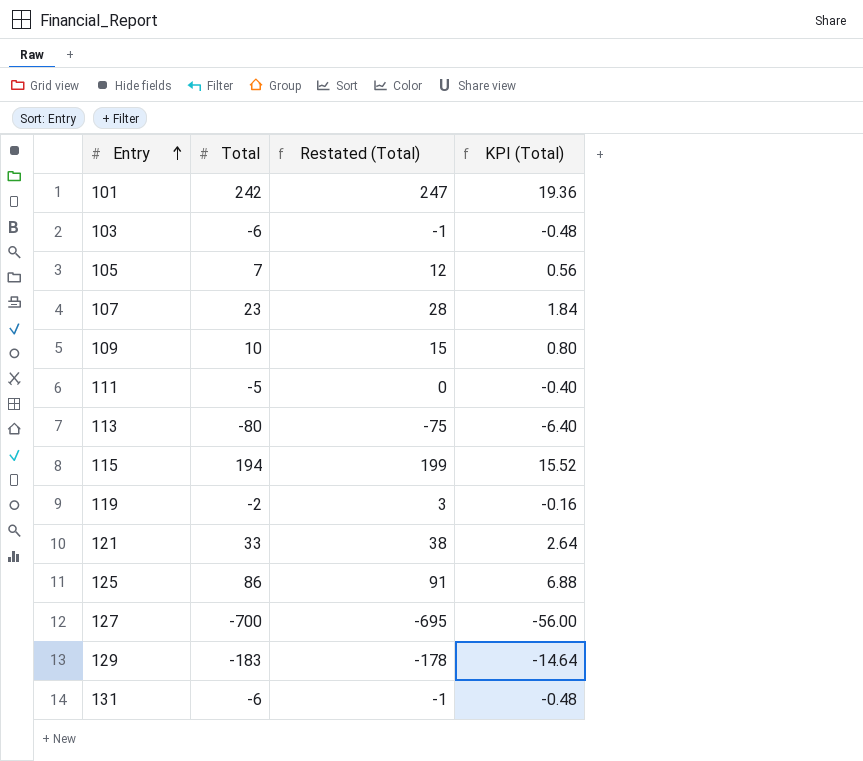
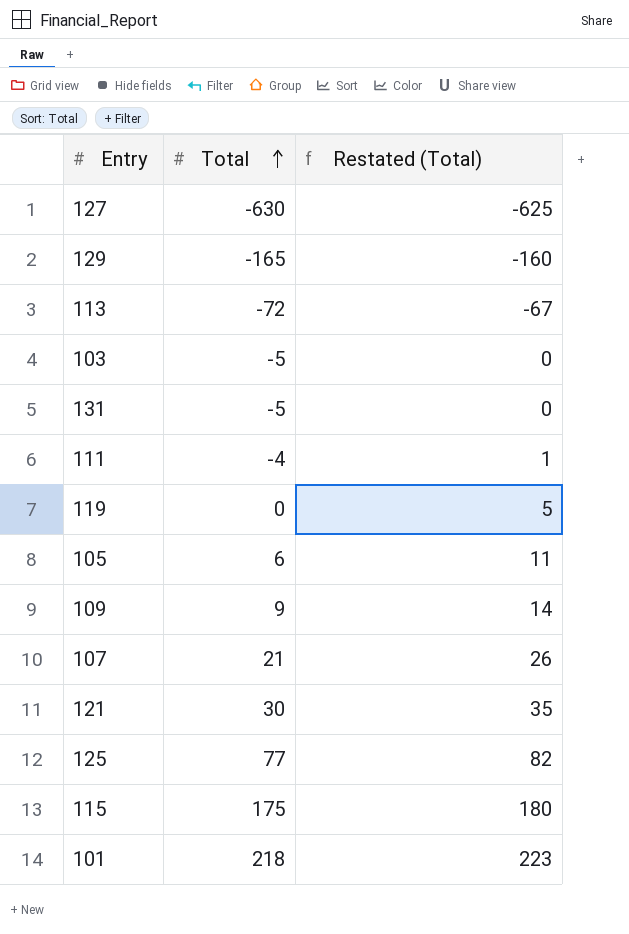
row order: Entry ascending -> Total ascending
column KPI (Total) | formula: [Total] * 0.08 -> none
127 | Total: -700 -> -630
127 | Restated (Total): -695 -> -625
129 | Total: -183 -> -165
129 | Restated (Total): -178 -> -160
113 | Total: -80 -> -72
113 | Restated (Total): -75 -> -67
103 | Total: -6 -> -5
103 | Restated (Total): -1 -> 0
131 | Total: -6 -> -5
131 | Restated (Total): -1 -> 0
111 | Total: -5 -> -4
111 | Restated (Total): 0 -> 1
119 | Total: -2 -> 0
119 | Restated (Total): 3 -> 5
105 | Total: 7 -> 6
105 | Restated (Total): 12 -> 11
109 | Total: 10 -> 9
109 | Restated (Total): 15 -> 14
107 | Total: 23 -> 21
107 | Restated (Total): 28 -> 26
121 | Total: 33 -> 30
121 | Restated (Total): 38 -> 35
125 | Total: 86 -> 77
125 | Restated (Total): 91 -> 82
115 | Total: 194 -> 175
115 | Restated (Total): 199 -> 180
101 | Total: 242 -> 218
101 | Restated (Total): 247 -> 223

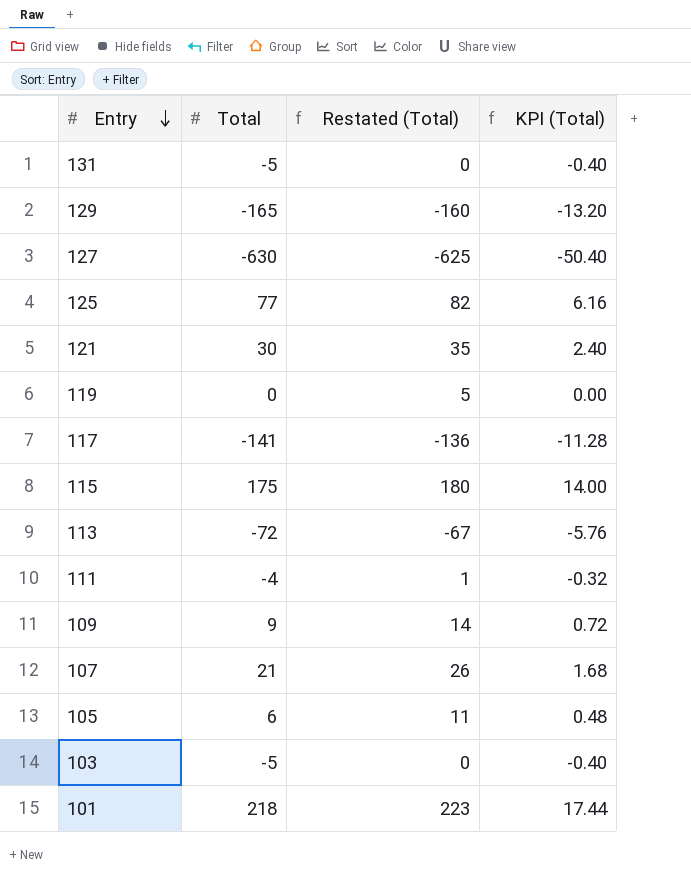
row order: Total ascending -> Entry descending
column KPI (Total) | formula: none -> [Total] * 0.08
row 117: none -> -141 | -136 | -11.28

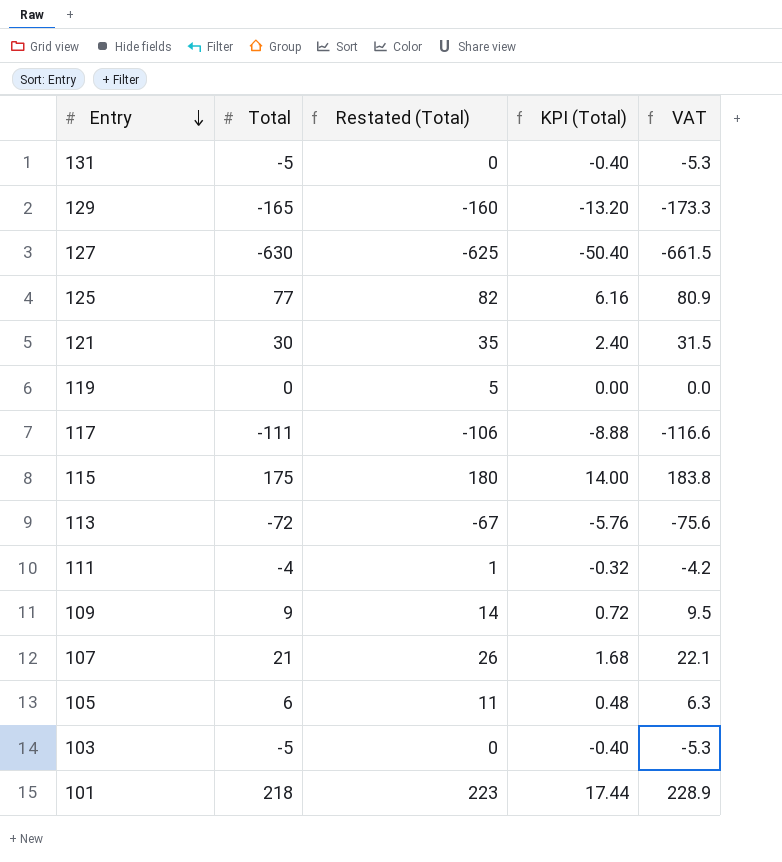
column VAT | formula: none -> [Total] * 1.05
117 | Total: -141 -> -111
117 | Restated (Total): -136 -> -106
117 | KPI (Total): -11.28 -> -8.88

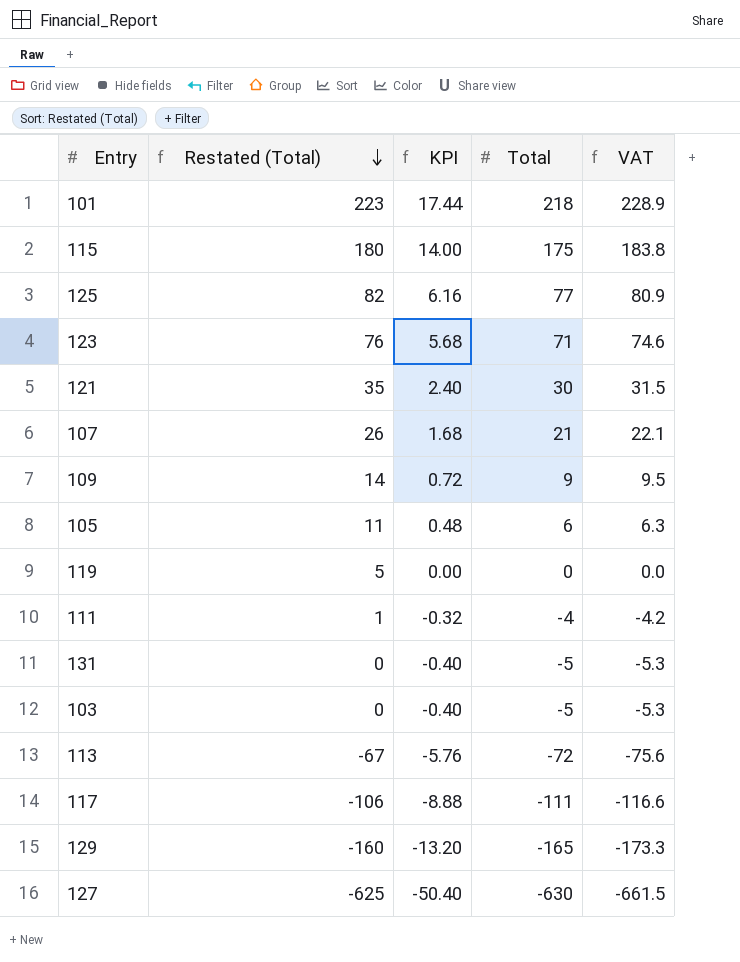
row order: Entry descending -> Restated (Total) descending
column name: KPI (Total) -> KPI
column Total | position: 2 -> 4
row 123: none -> 76 | 5.68 | 71 | 74.6

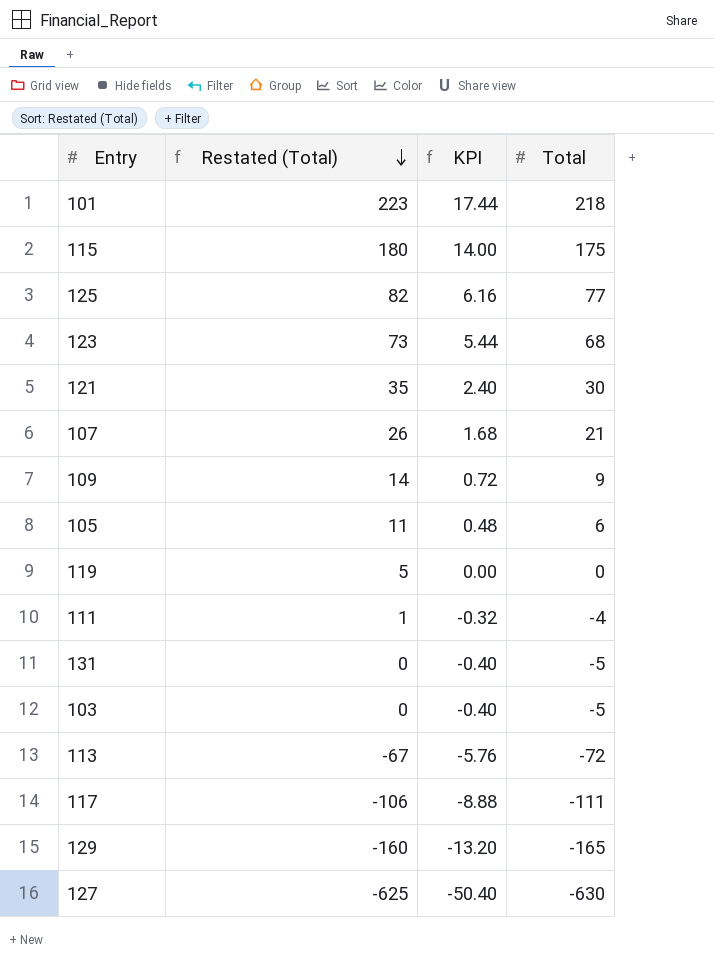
column VAT | formula: [Total] * 1.05 -> none
123 | Restated (Total): 76 -> 73
123 | KPI: 5.68 -> 5.44
123 | Total: 71 -> 68

